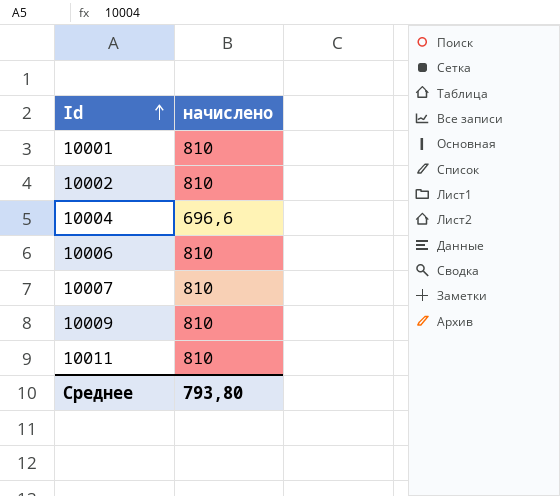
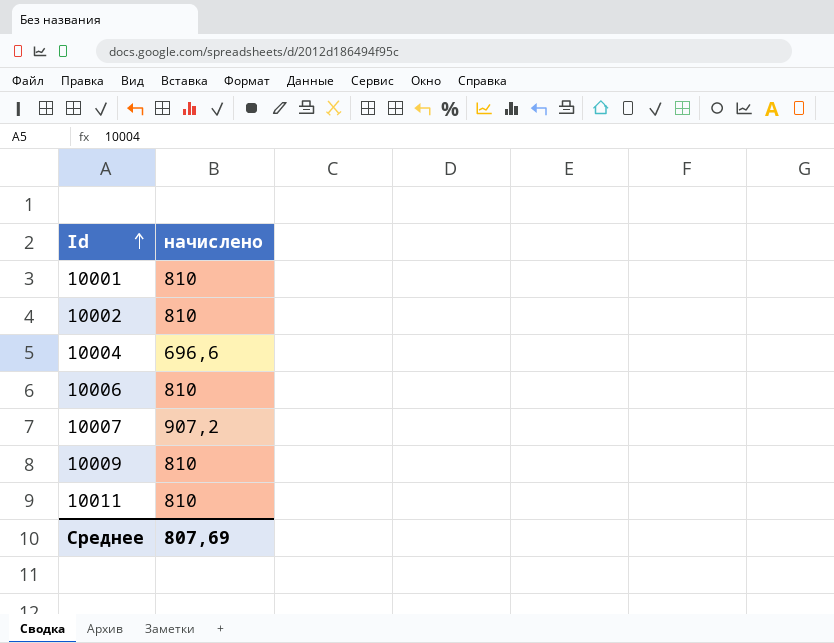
10007 | начислено: 810 -> 907,2
Среднее | начислено: 793,80 -> 807,69

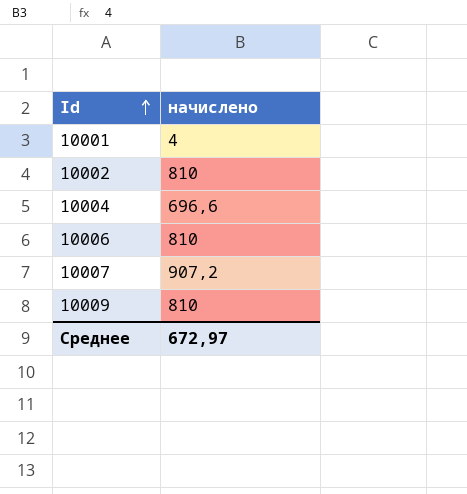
row 10011: 810 -> none
10001 | начислено: 810 -> 4
Среднее | начислено: 807,69 -> 672,97

